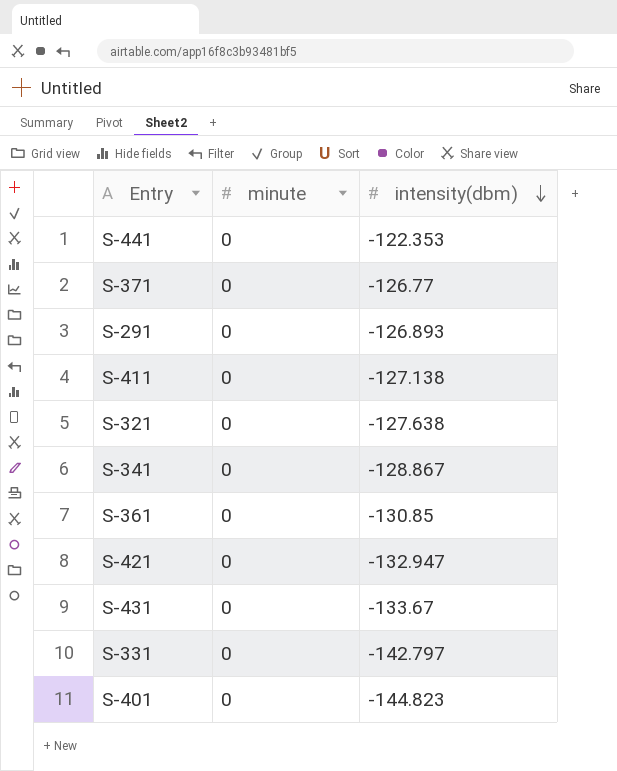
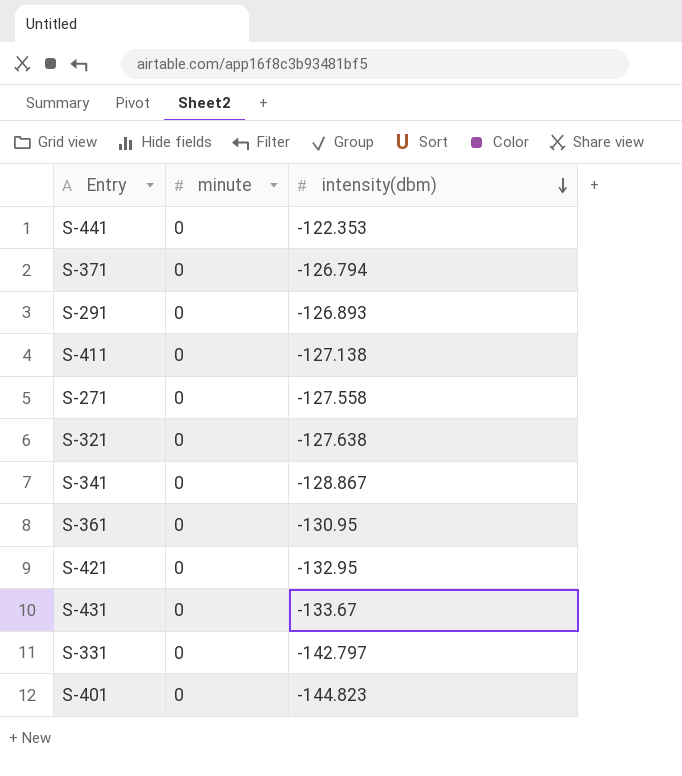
S-371 | intensity(dbm): -126.77 -> -126.794
row S-271: none -> 0 | -127.558
S-361 | intensity(dbm): -130.85 -> -130.95
S-421 | intensity(dbm): -132.947 -> -132.95

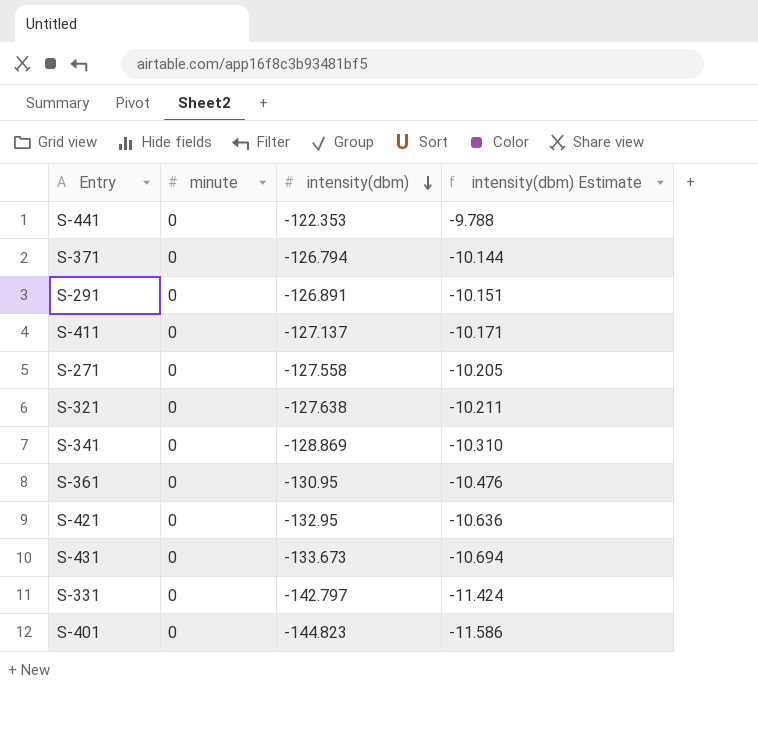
column intensity(dbm) Estimate | formula: none -> [intensity(dbm)] * 0.08
S-291 | intensity(dbm): -126.893 -> -126.891
S-411 | intensity(dbm): -127.138 -> -127.137
S-341 | intensity(dbm): -128.867 -> -128.869
S-431 | intensity(dbm): -133.67 -> -133.673

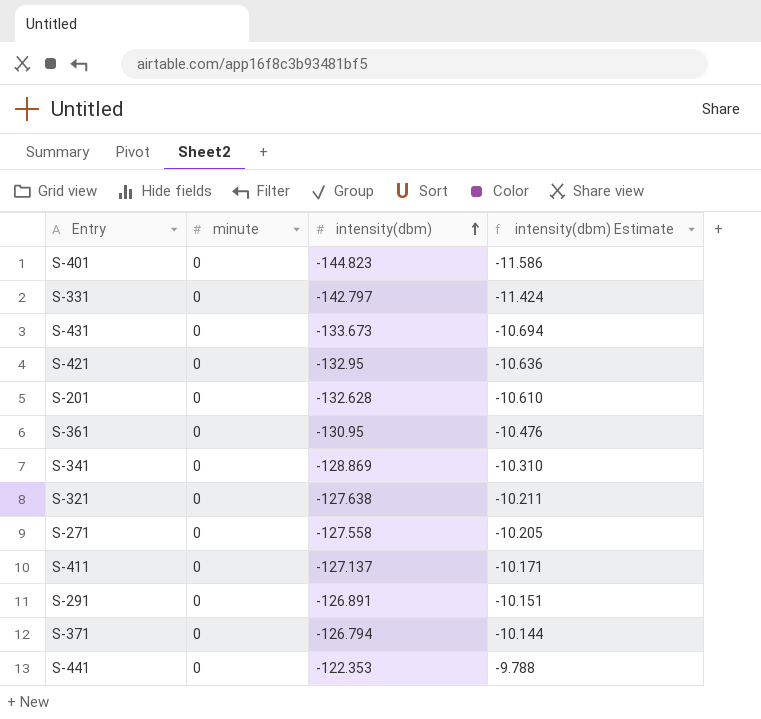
row order: intensity(dbm) descending -> intensity(dbm) ascending
row S-201: none -> 0 | -132.628 | -10.610

